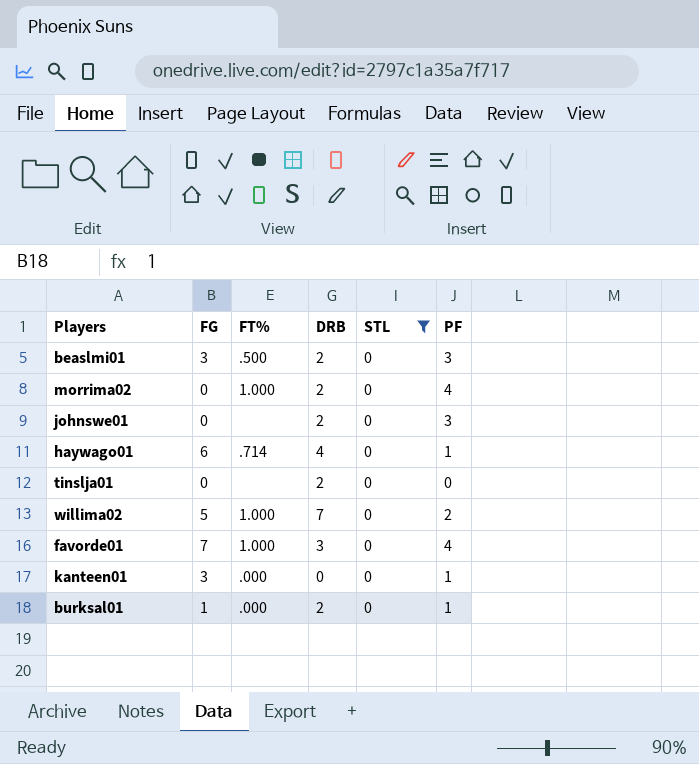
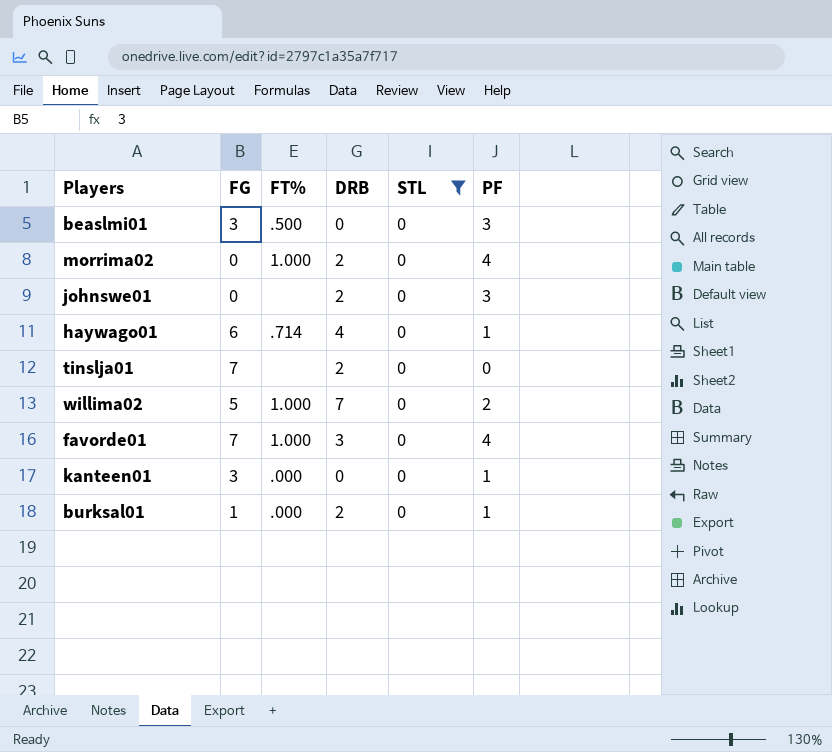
beaslmi01 | DRB: 2 -> 0
tinslja01 | FG: 0 -> 7

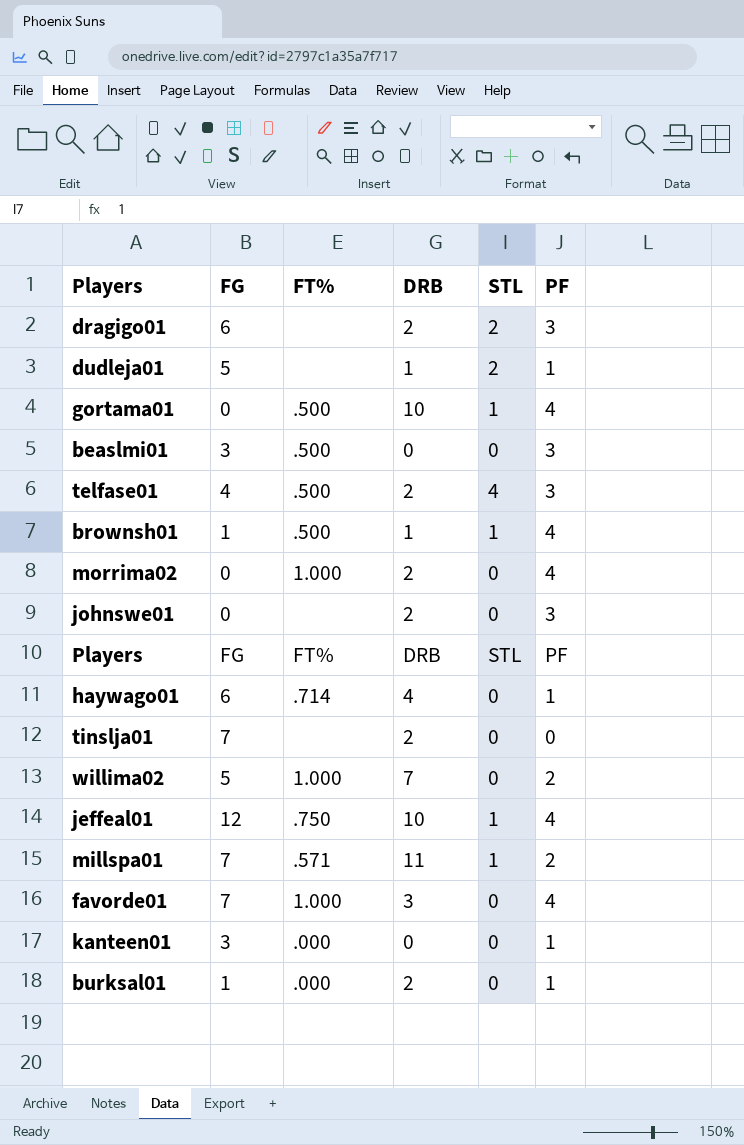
filter: STL = 0 -> none

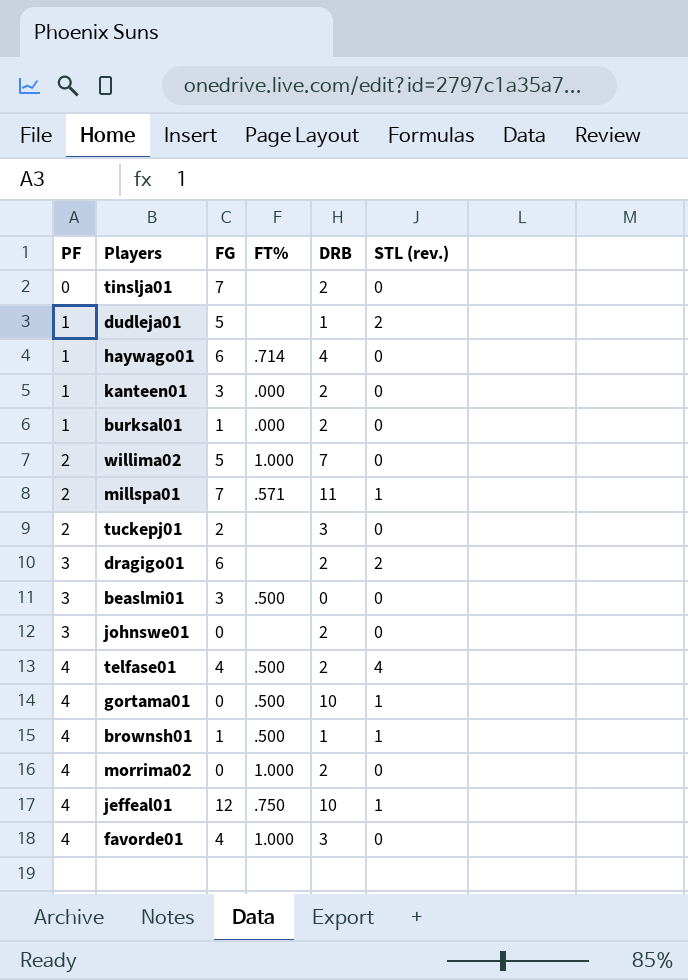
row order: none -> PF ascending
column PF | position: 6 -> 1
column name: STL -> STL (rev.)
row Players: FG | FT% | DRB | STL | PF -> none
kanteen01 | DRB: 0 -> 2
row tuckepj01: none -> 2 | 2 | none | 3 | 0
telfase01 | PF: 3 -> 4
favorde01 | FG: 7 -> 4

